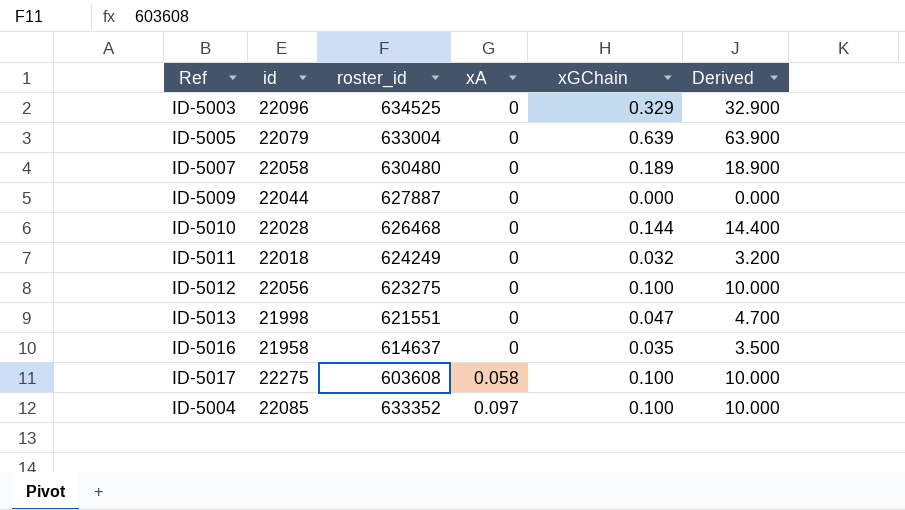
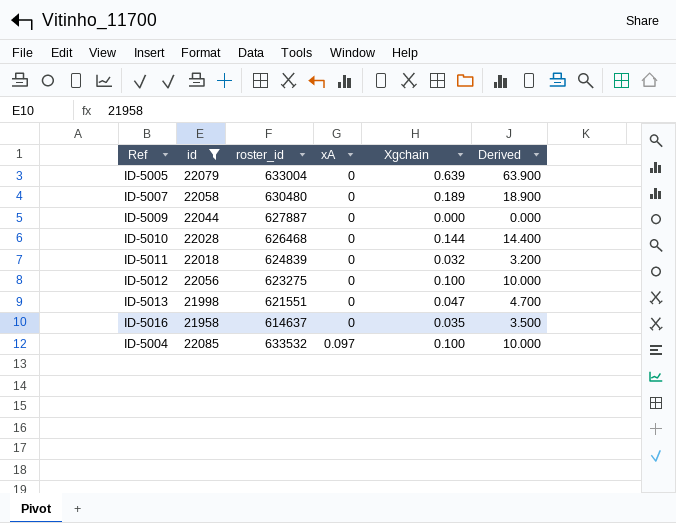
filter: none -> id <= 22085
column name: xGChain -> Xgchain
ID-5011 | roster_id: 624249 -> 624839
ID-5004 | roster_id: 633352 -> 633532

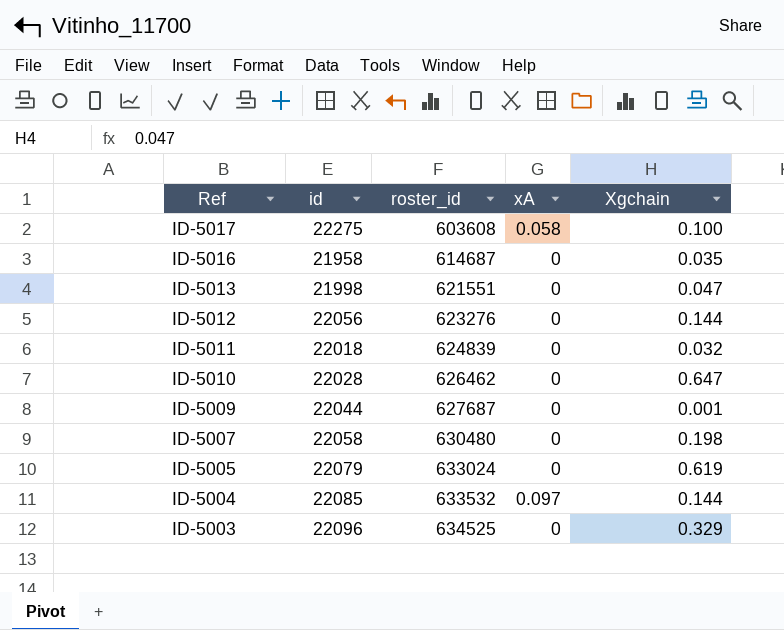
filter: id <= 22085 -> none
row order: xA ascending -> Ref descending
column Derived | formula: [Xgchain] * 100 -> none
ID-5016 | roster_id: 614637 -> 614687
ID-5012 | roster_id: 623275 -> 623276
ID-5012 | Xgchain: 0.100 -> 0.144
ID-5010 | roster_id: 626468 -> 626462
ID-5010 | Xgchain: 0.144 -> 0.647
ID-5009 | roster_id: 627887 -> 627687
ID-5009 | Xgchain: 0.000 -> 0.001
ID-5007 | Xgchain: 0.189 -> 0.198
ID-5005 | roster_id: 633004 -> 633024
ID-5005 | Xgchain: 0.639 -> 0.619
ID-5004 | Xgchain: 0.100 -> 0.144

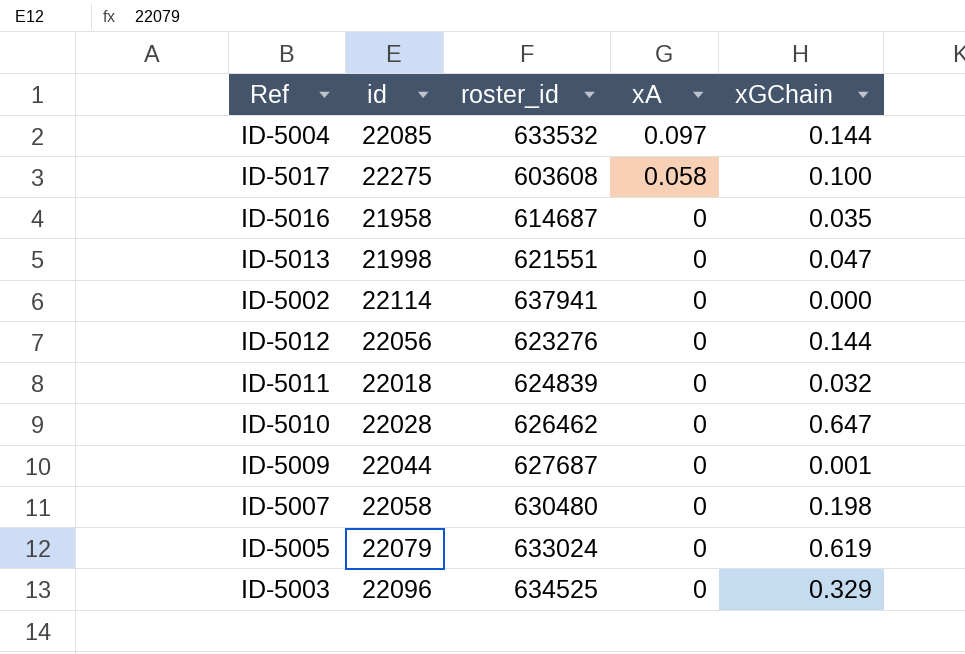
row order: Ref descending -> xA descending
column name: Xgchain -> xGChain
row ID-5002: none -> 22114 | 637941 | 0 | 0.000

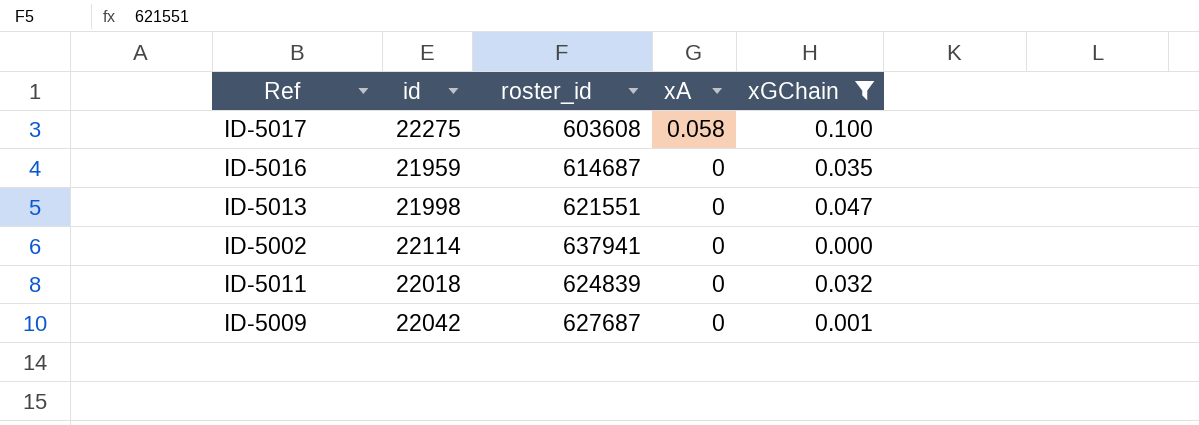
filter: none -> xGChain <= 0.100
ID-5016 | id: 21958 -> 21959
ID-5009 | id: 22044 -> 22042

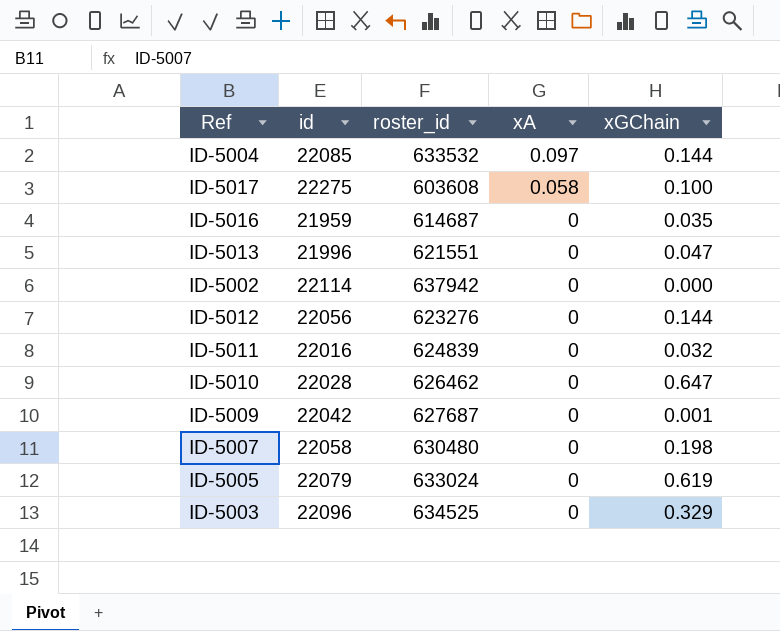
filter: xGChain <= 0.100 -> none
ID-5013 | id: 21998 -> 21996
ID-5002 | roster_id: 637941 -> 637942
ID-5011 | id: 22018 -> 22016

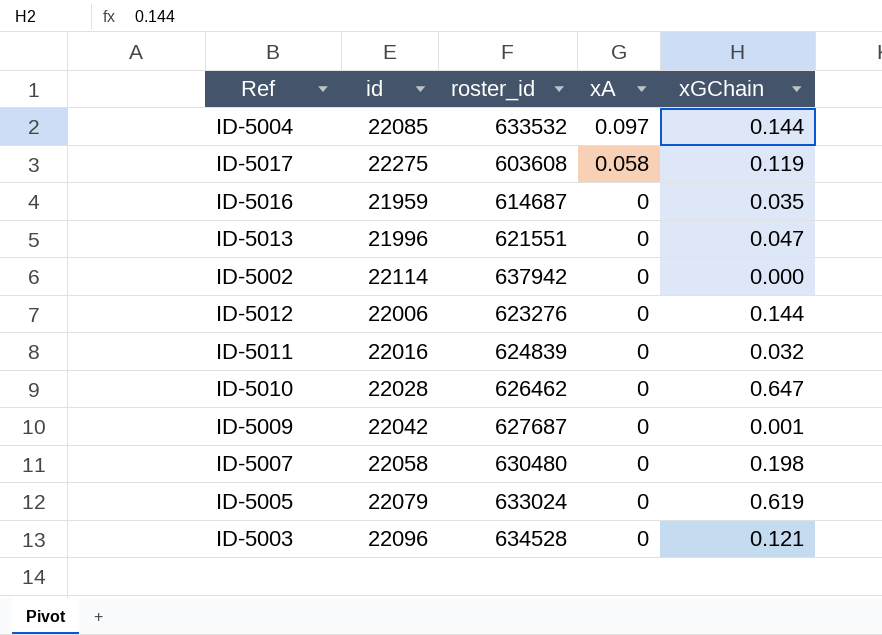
ID-5017 | xGChain: 0.100 -> 0.119
ID-5012 | id: 22056 -> 22006
ID-5003 | roster_id: 634525 -> 634528
ID-5003 | xGChain: 0.329 -> 0.121

